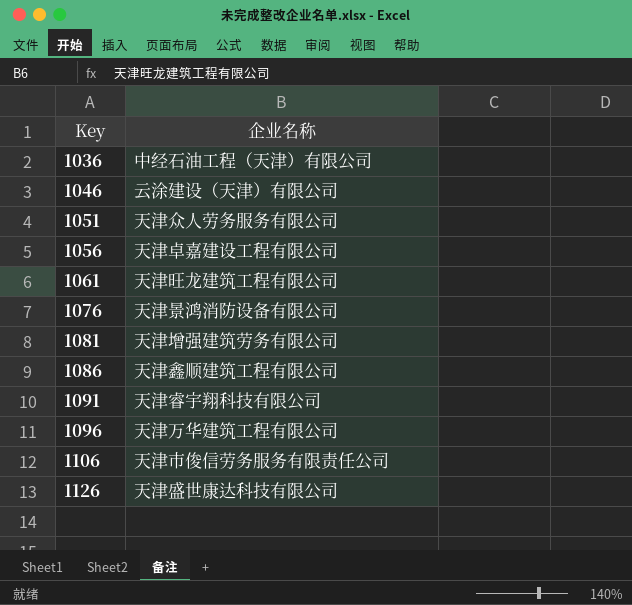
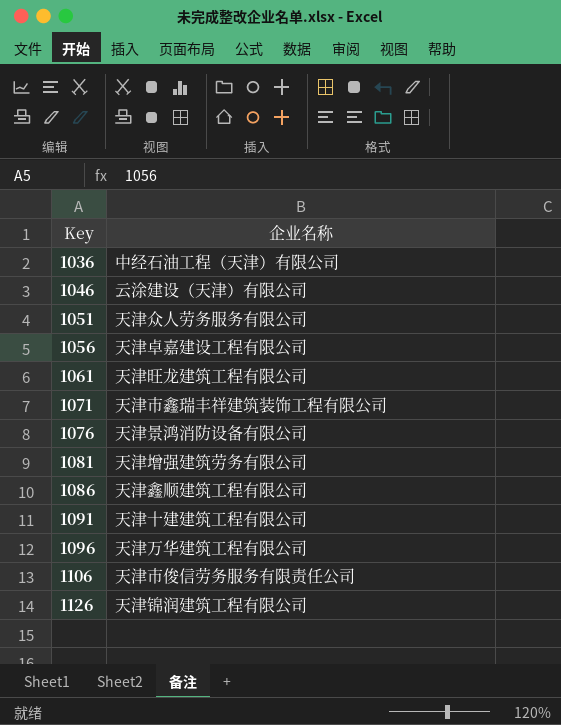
row 1071: none -> 天津市鑫瑞丰祥建筑装饰工程有限公司
1091 | 企业名称: 天津睿宇翔科技有限公司 -> 天津十建建筑工程有限公司
1126 | 企业名称: 天津盛世康达科技有限公司 -> 天津锦润建筑工程有限公司

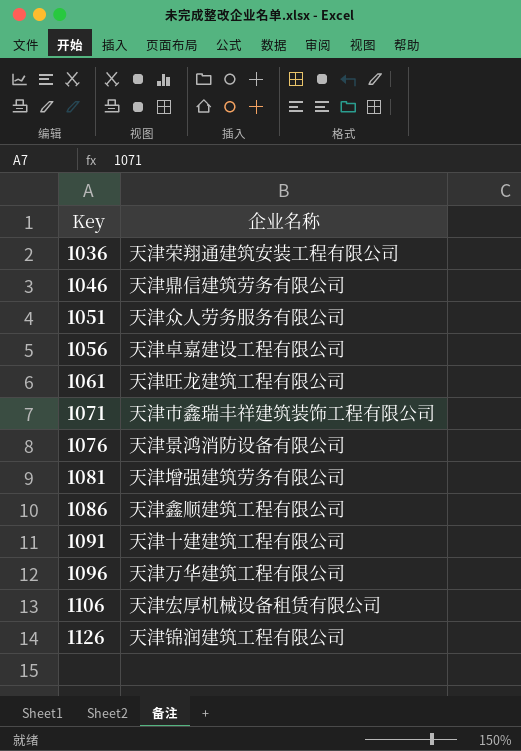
1036 | 企业名称: 中经石油工程（天津）有限公司 -> 天津荣翔通建筑安装工程有限公司
1046 | 企业名称: 云涂建设（天津）有限公司 -> 天津鼎信建筑劳务有限公司
1106 | 企业名称: 天津市俊信劳务服务有限责任公司 -> 天津宏厚机械设备租赁有限公司

